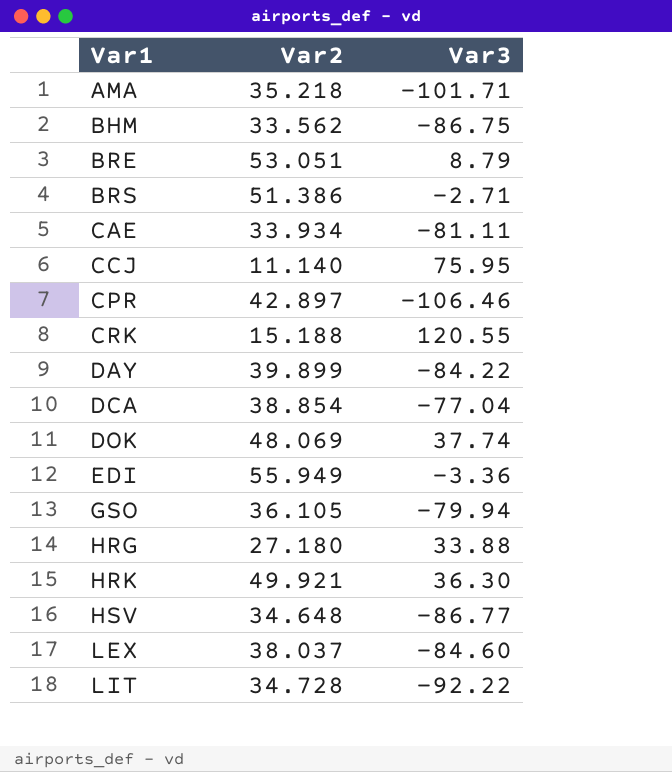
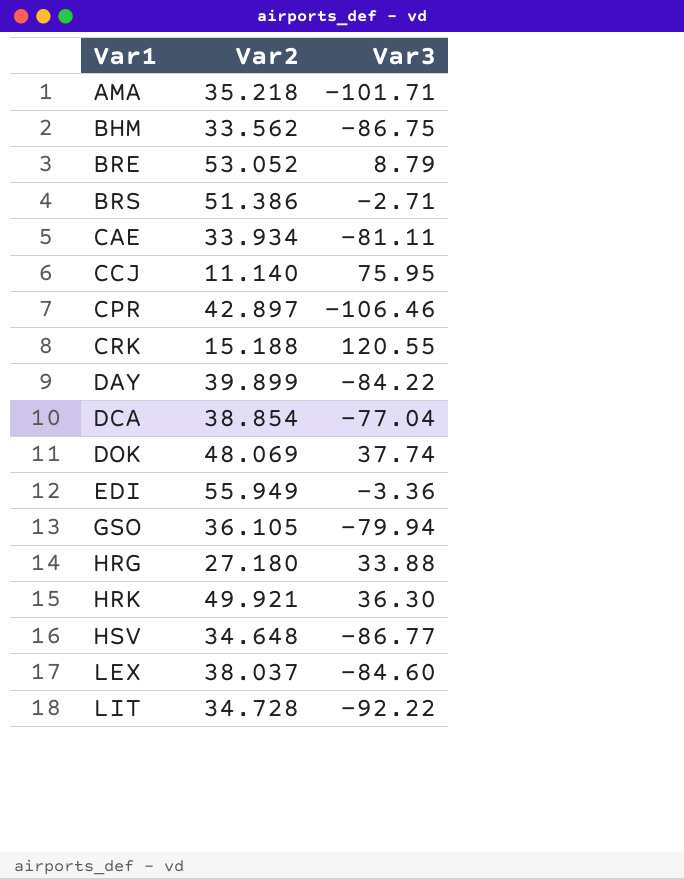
BRE | Var2: 53.051 -> 53.052

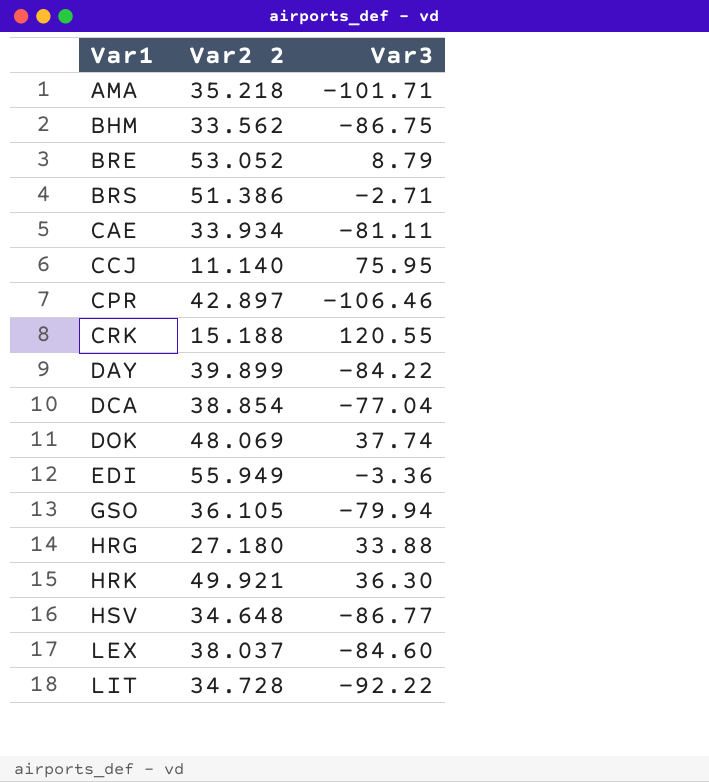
column name: Var2 -> Var2 2

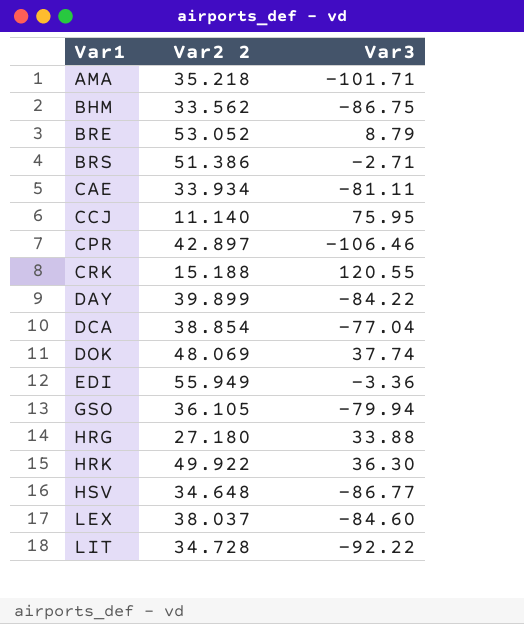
HRK | Var2 2: 49.921 -> 49.922

